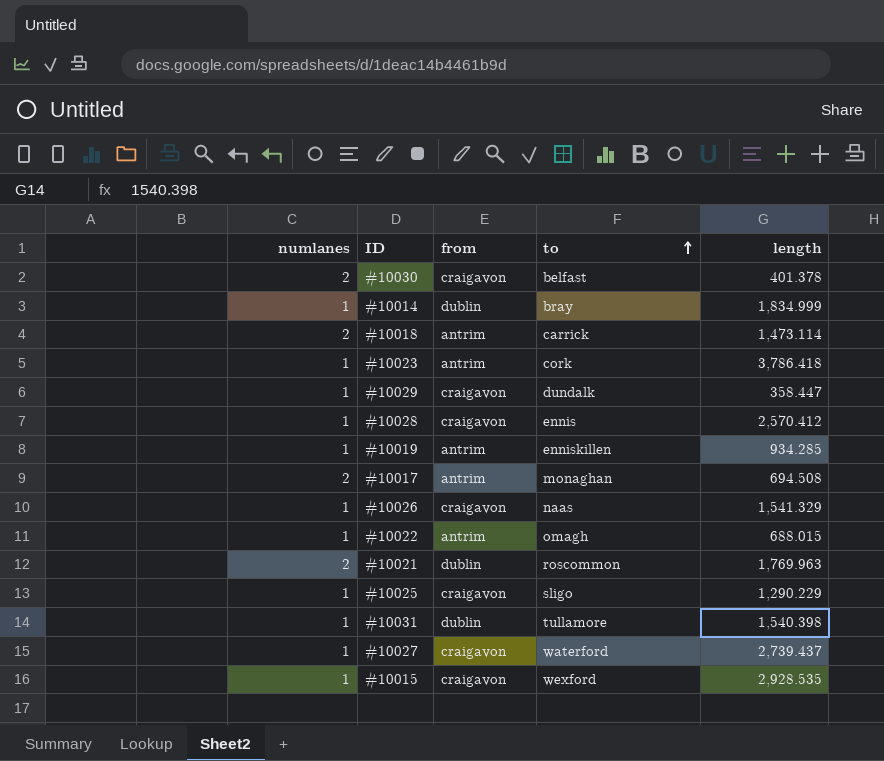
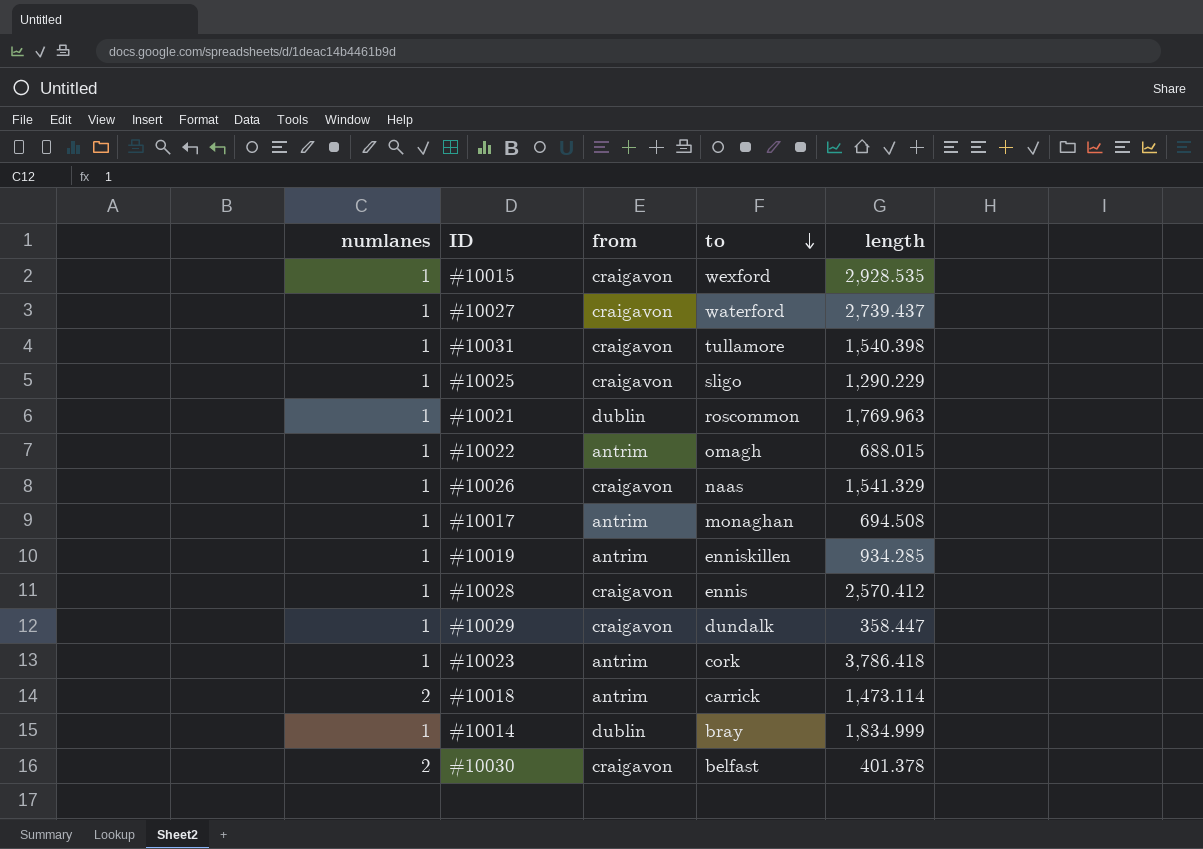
row order: to ascending -> to descending
#10031 | from: dublin -> craigavon
#10021 | numlanes: 2 -> 1
#10017 | numlanes: 2 -> 1

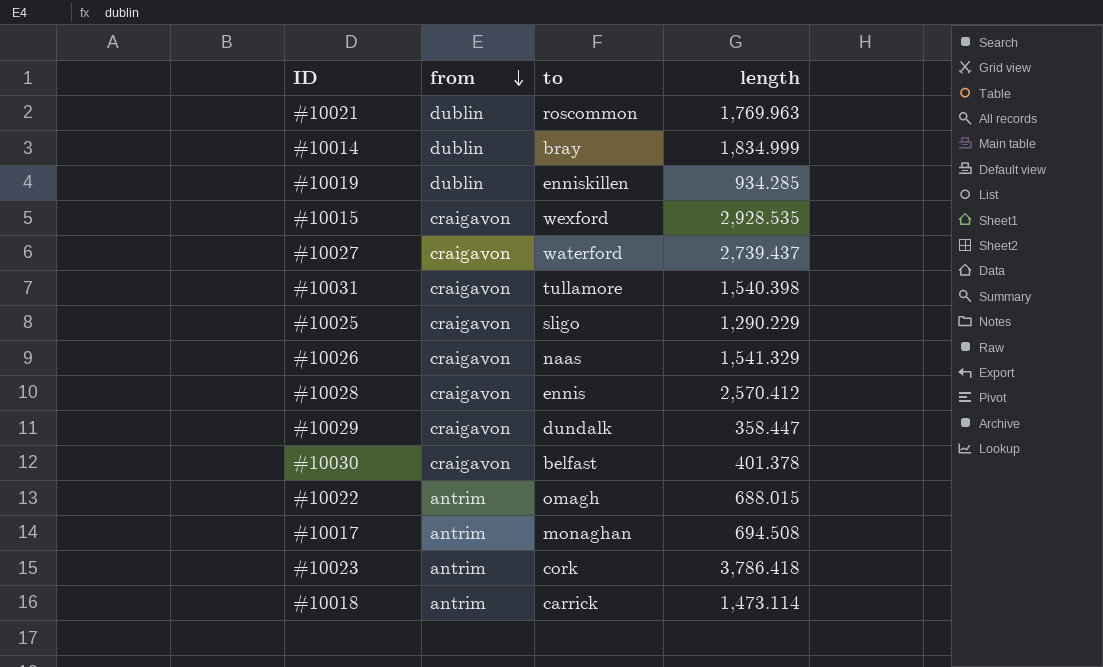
row order: to descending -> from descending
column numlanes | position: 1 -> none
#10019 | from: antrim -> dublin

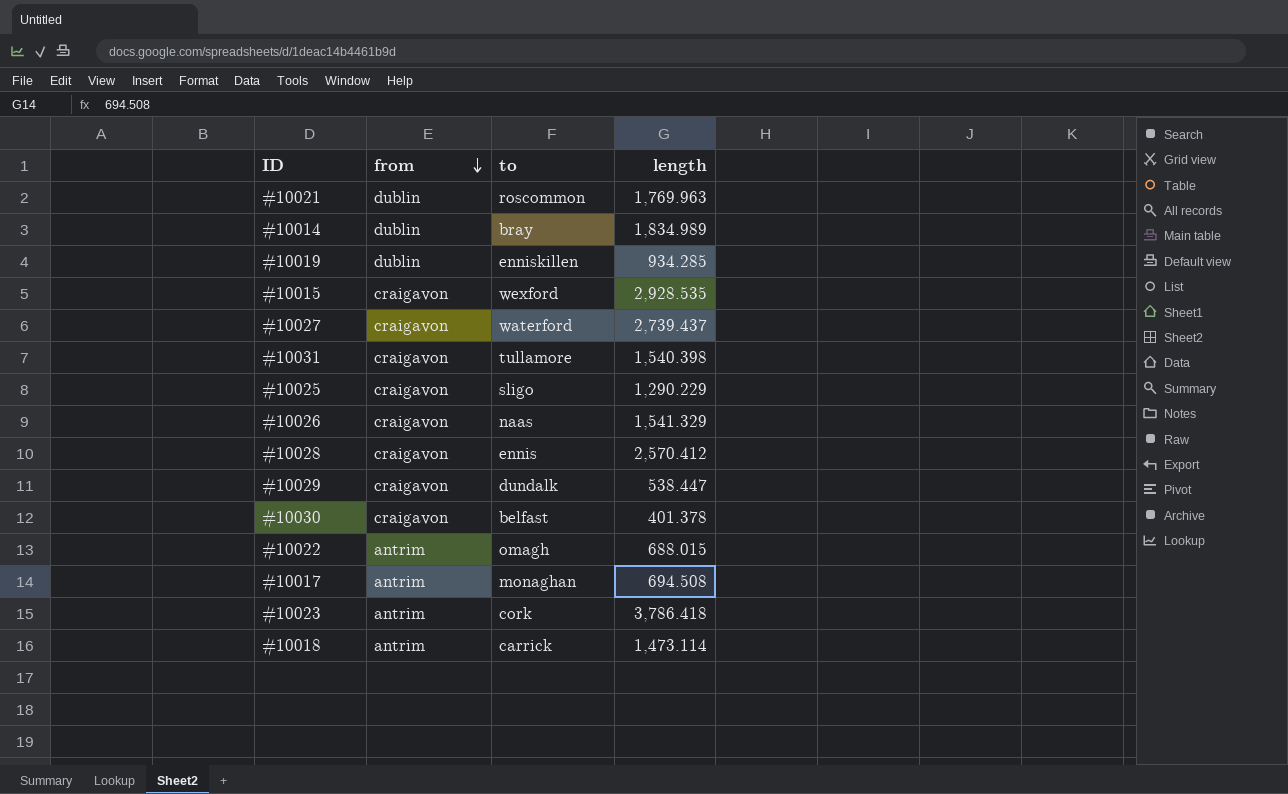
#10014 | length: 1,834.999 -> 1,834.989
#10029 | length: 358.447 -> 538.447

